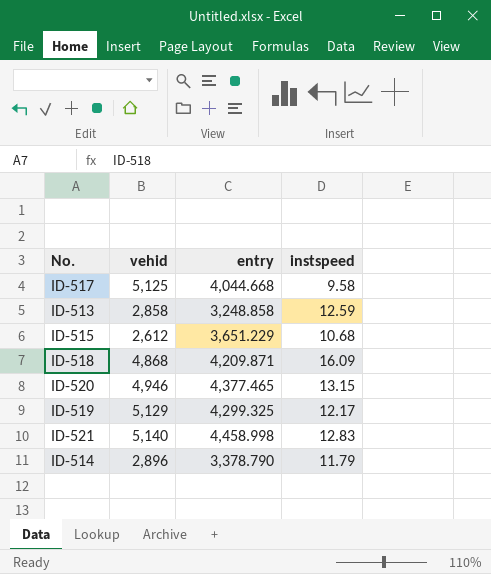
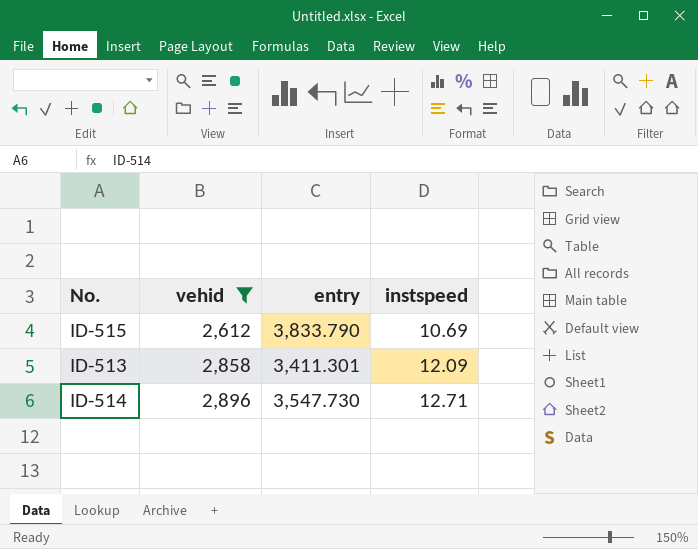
filter: none -> vehid <= 2,896
row order: none -> vehid ascending
ID-515 | entry: 3,651.229 -> 3,833.790
ID-515 | instspeed: 10.68 -> 10.69
ID-513 | entry: 3,248.858 -> 3,411.301
ID-513 | instspeed: 12.59 -> 12.09
ID-514 | entry: 3,378.790 -> 3,547.730
ID-514 | instspeed: 11.79 -> 12.71

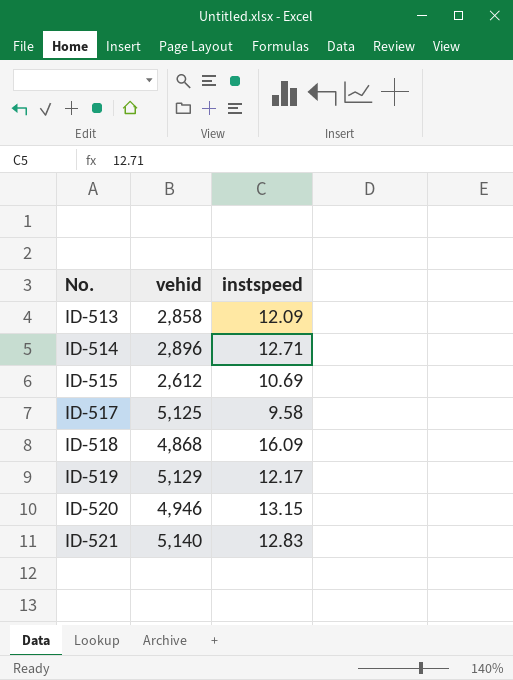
filter: vehid <= 2,896 -> none
row order: vehid ascending -> No. ascending
column entry | position: 3 -> none

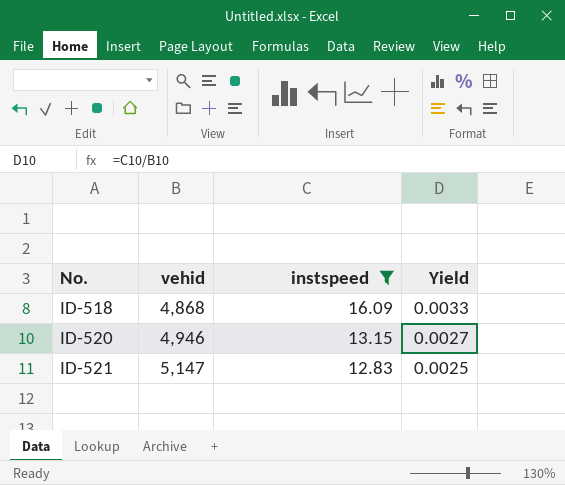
filter: none -> instspeed >= 12.83
column Yield | formula: none -> [instspeed] / [vehid]
ID-521 | vehid: 5,140 -> 5,147

